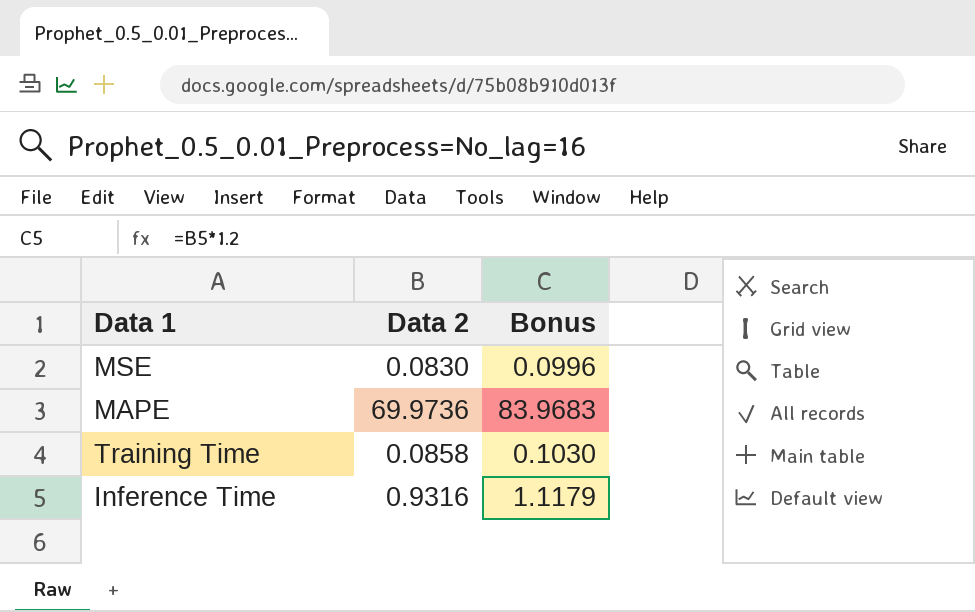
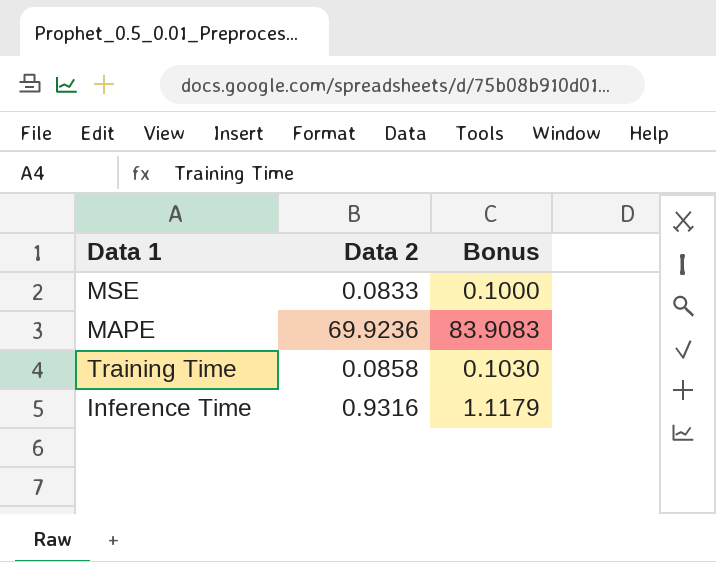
MSE | Data 2: 0.0830 -> 0.0833
MSE | Bonus: 0.0996 -> 0.1000
MAPE | Data 2: 69.9736 -> 69.9236
MAPE | Bonus: 83.9683 -> 83.9083

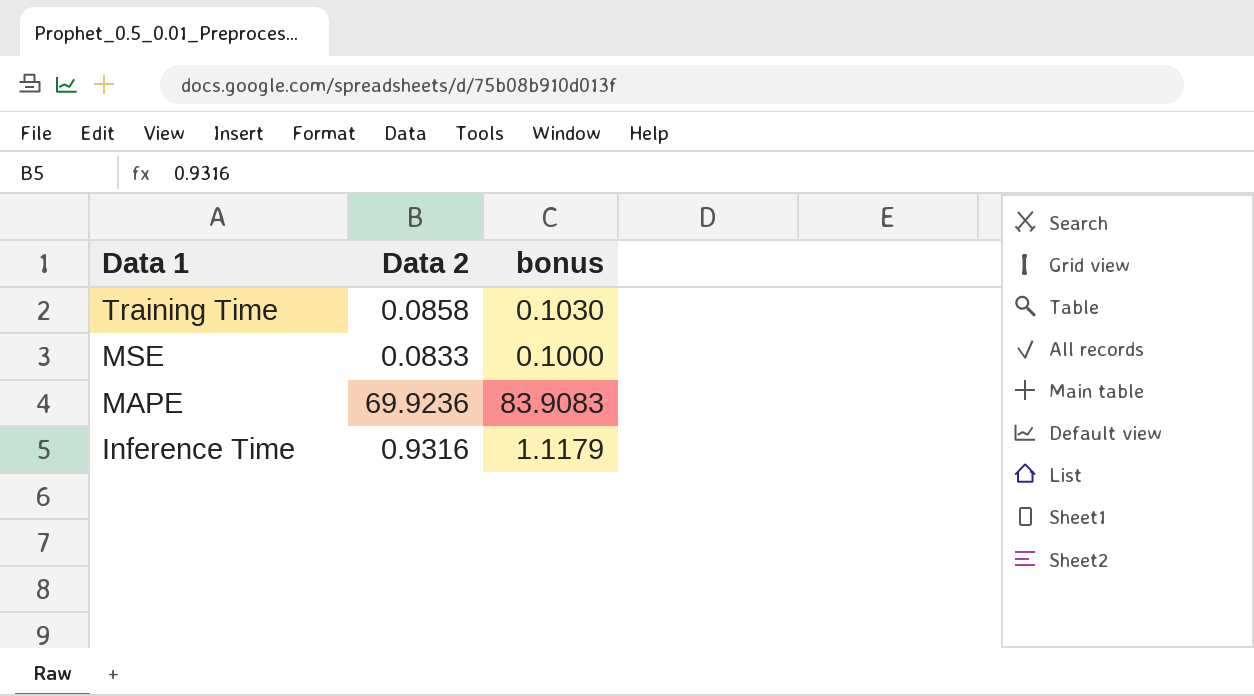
row order: none -> Data 1 descending
column name: Bonus -> bonus

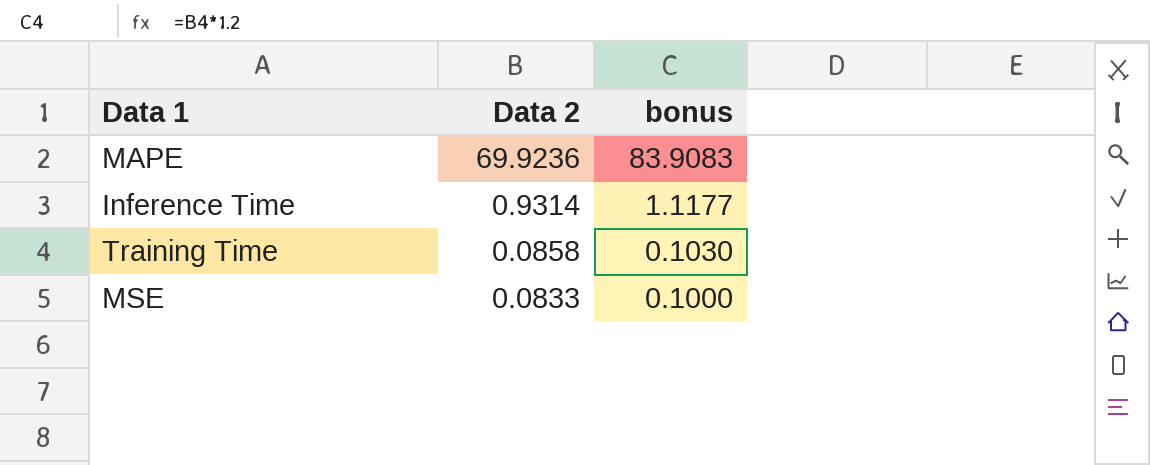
row order: Data 1 descending -> Data 2 descending
Inference Time | Data 2: 0.9316 -> 0.9314
Inference Time | bonus: 1.1179 -> 1.1177

